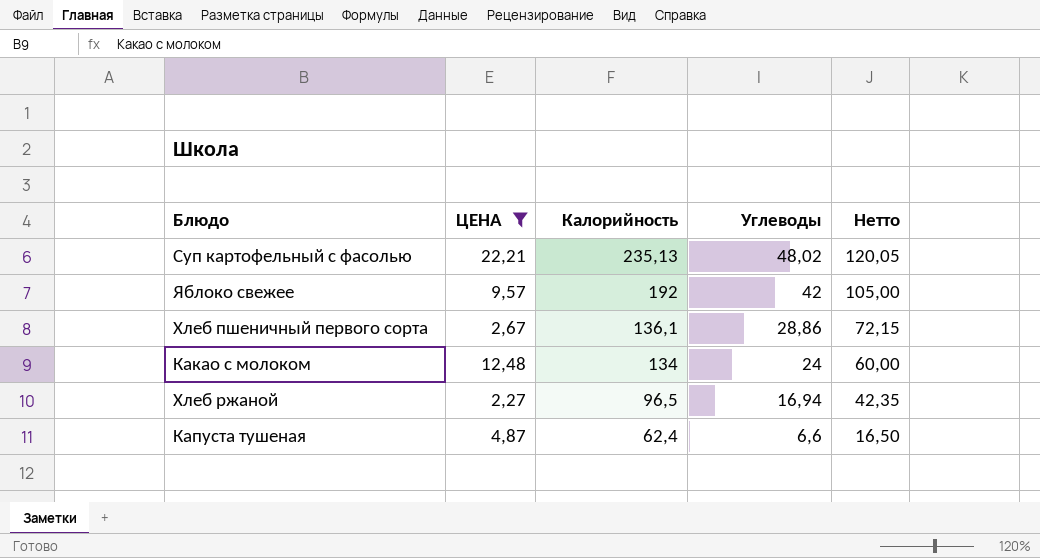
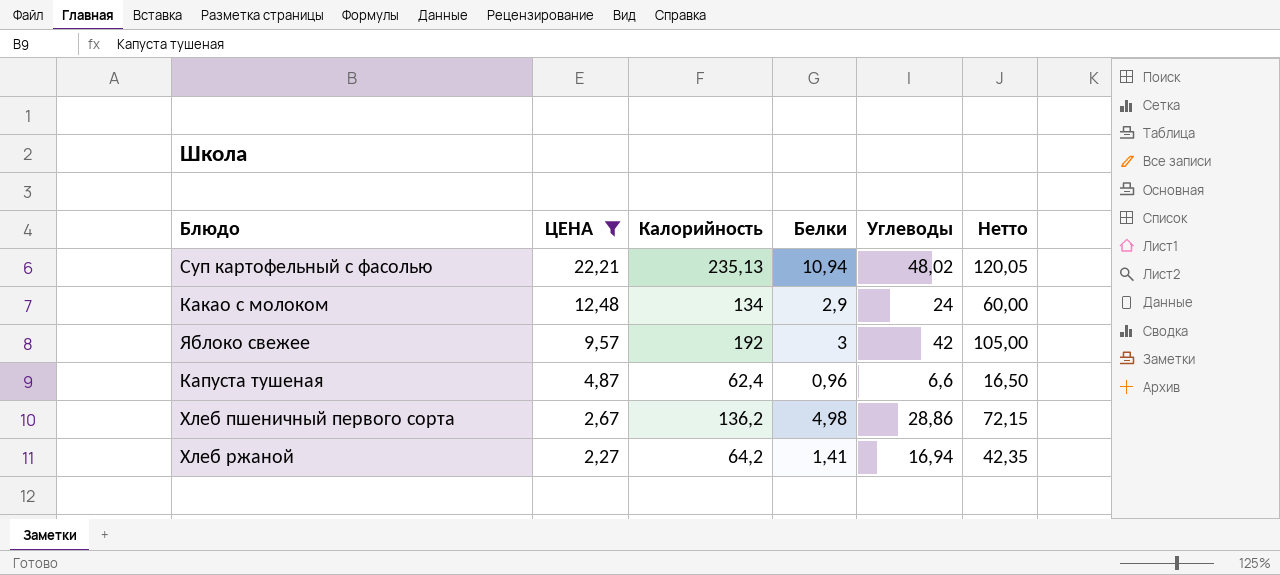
row order: Калорийность descending -> ЦЕНА descending
column Белки | position: none -> 4
Хлеб пшеничный первого сорта | Калорийность: 136,1 -> 136,2
Хлеб ржаной | Калорийность: 96,5 -> 64,2

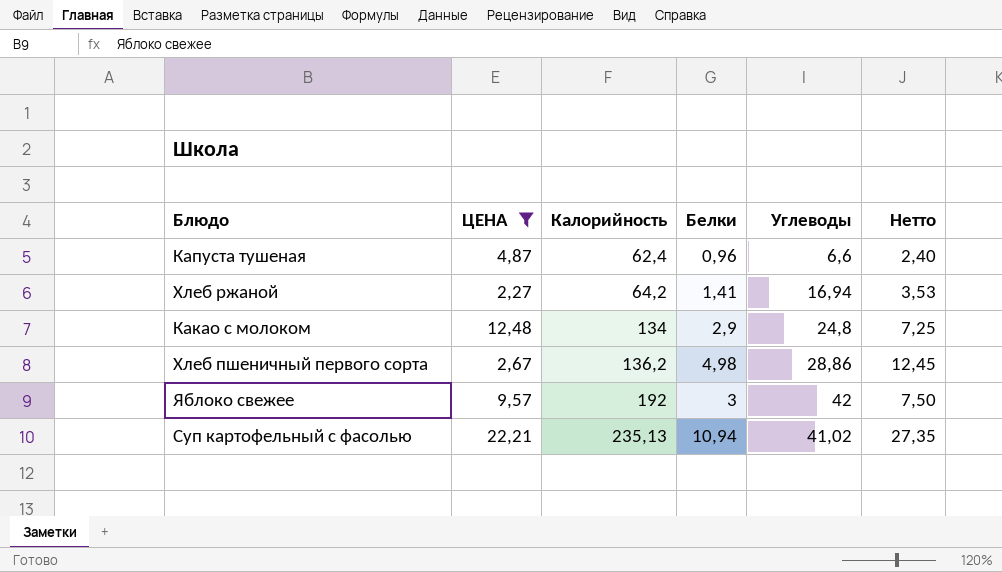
row order: ЦЕНА descending -> Калорийность ascending
column Нетто | formula: [Углеводы] * 2,5 -> [Белки] * 2,5
Какао с молоком | Углеводы: 24 -> 24,8
Суп картофельный с фасолью | Углеводы: 48,02 -> 41,02

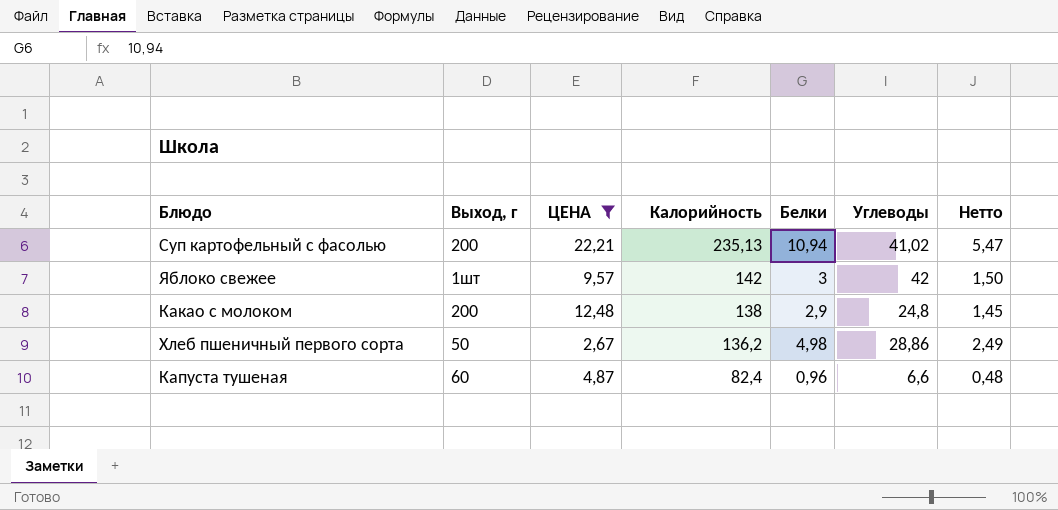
row order: Калорийность ascending -> Калорийность descending
column Выход, г | position: none -> 2
column Нетто | formula: [Белки] * 2,5 -> [Белки] * 0,5
row Хлеб ржаной: 2,27 | 64,2 | 1,41 | 16,94 | 3,53 -> none
Яблоко свежее | Калорийность: 192 -> 142
Какао с молоком | Калорийность: 134 -> 138
Капуста тушеная | Калорийность: 62,4 -> 82,4

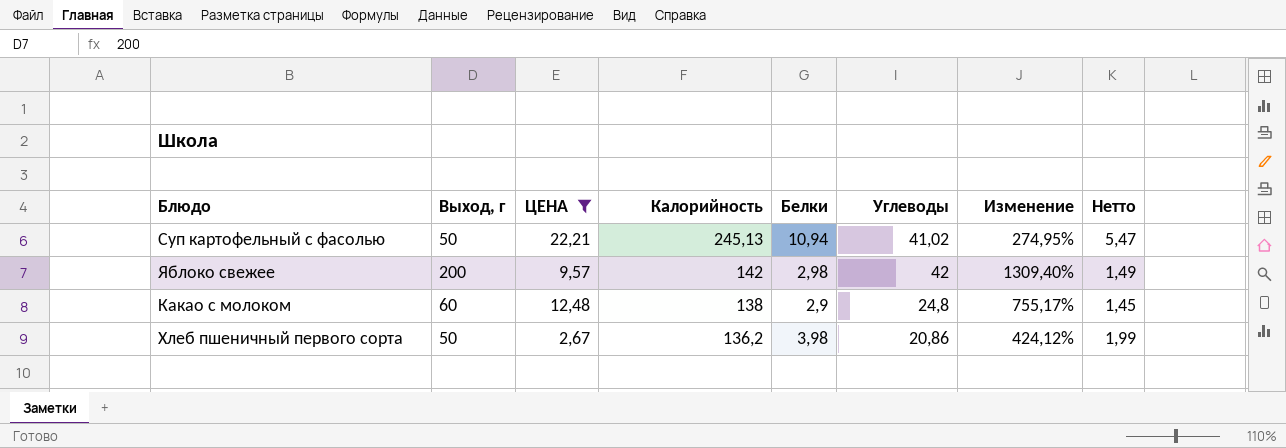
column Изменение | formula: none -> ([Углеводы] - [Белки]) / [Белки]
row Капуста тушеная: 60 | 4,87 | 82,4 | 0,96 | 6,6 | 0,48 -> none
Суп картофельный с фасолью | Выход, г: 200 -> 50
Суп картофельный с фасолью | Калорийность: 235,13 -> 245,13
Яблоко свежее | Выход, г: 1шт -> 200
Яблоко свежее | Белки: 3 -> 2,98
Яблоко свежее | Нетто: 1,50 -> 1,49
Какао с молоком | Выход, г: 200 -> 60
Хлеб пшеничный первого сорта | Белки: 4,98 -> 3,98
Хлеб пшеничный первого сорта | Углеводы: 28,86 -> 20,86
Хлеб пшеничный первого сорта | Нетто: 2,49 -> 1,99

